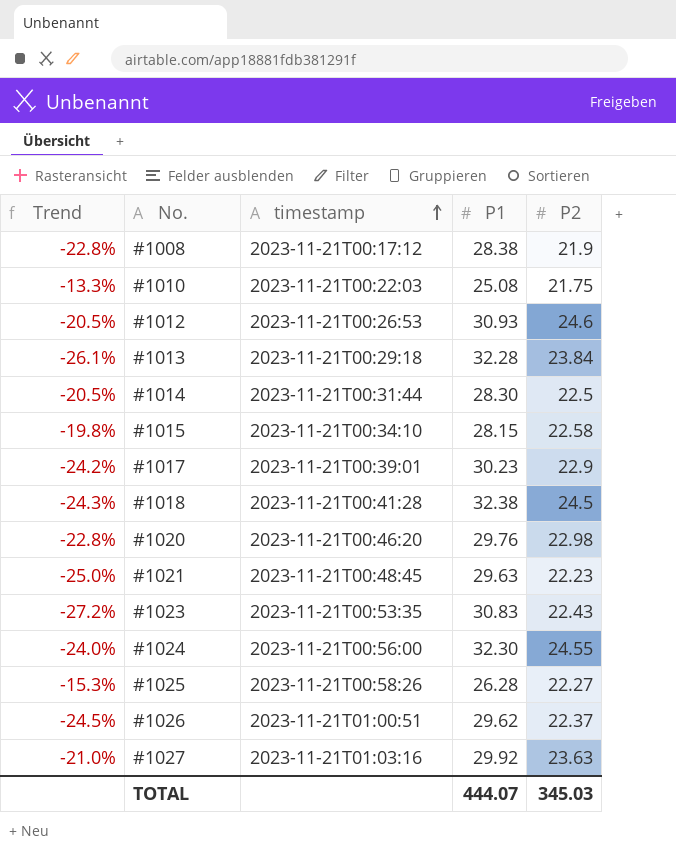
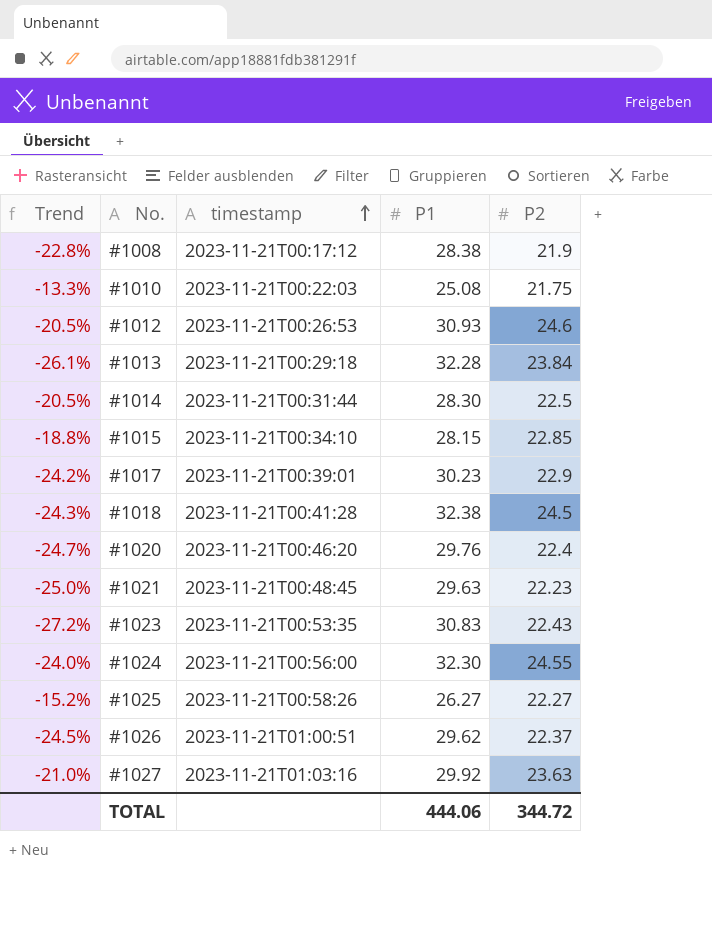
#1015 | Trend: -19.8% -> -18.8%
#1015 | P2: 22.58 -> 22.85
#1020 | Trend: -22.8% -> -24.7%
#1020 | P2: 22.98 -> 22.4
#1025 | Trend: -15.3% -> -15.2%
#1025 | P1: 26.28 -> 26.27
TOTAL | P1: 444.07 -> 444.06
TOTAL | P2: 345.03 -> 344.72

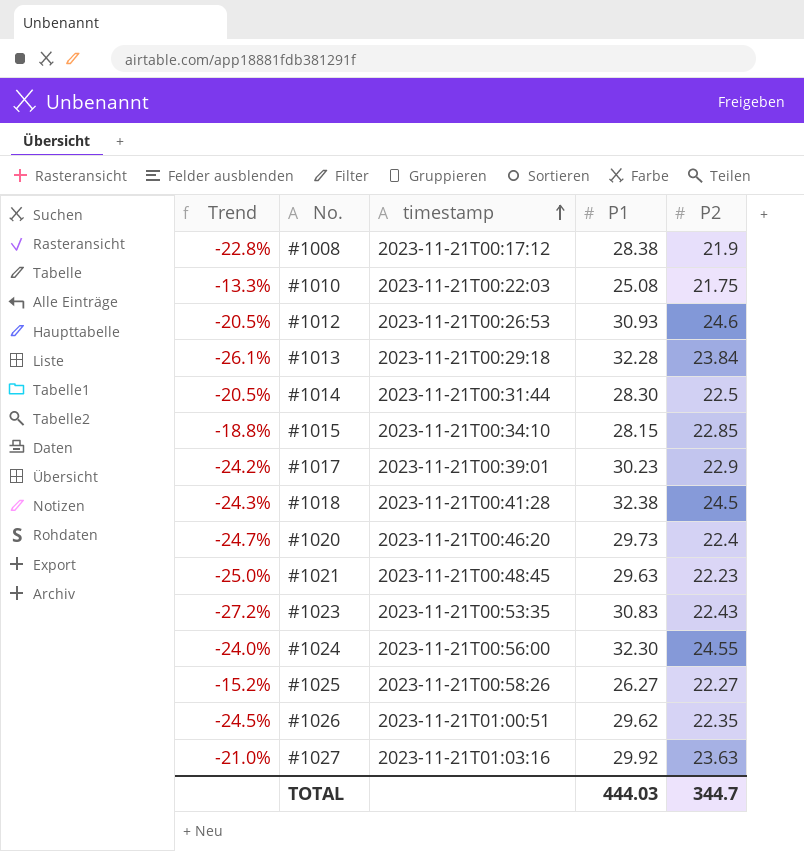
#1020 | P1: 29.76 -> 29.73
#1026 | P2: 22.37 -> 22.35
TOTAL | P1: 444.06 -> 444.03
TOTAL | P2: 344.72 -> 344.7

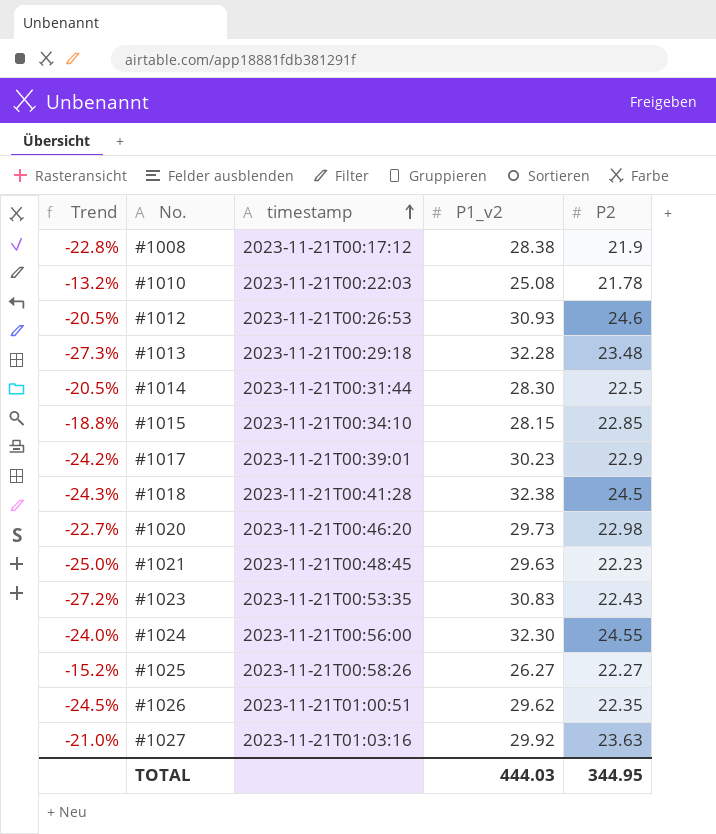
column name: P1 -> P1_v2
#1010 | Trend: -13.3% -> -13.2%
#1010 | P2: 21.75 -> 21.78
#1013 | Trend: -26.1% -> -27.3%
#1013 | P2: 23.84 -> 23.48
#1020 | Trend: -24.7% -> -22.7%
#1020 | P2: 22.4 -> 22.98
TOTAL | P2: 344.7 -> 344.95

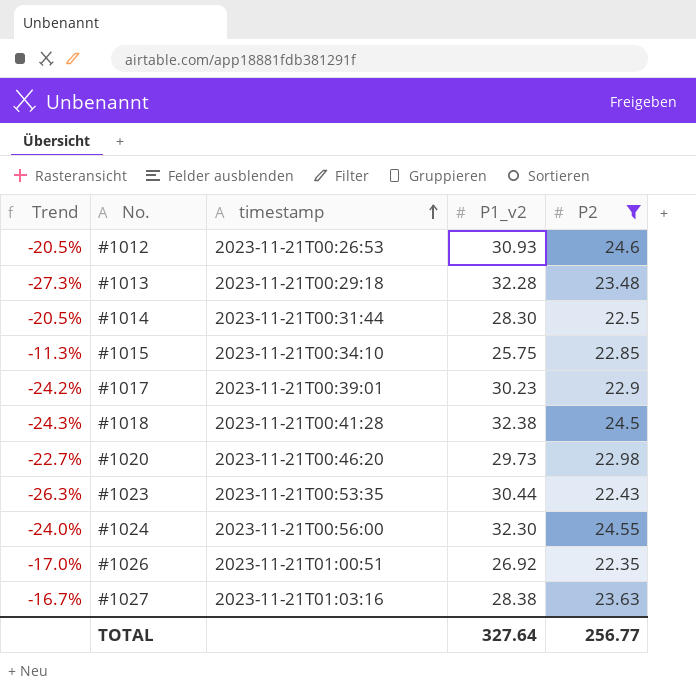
filter: none -> P2 >= 22.35
#1015 | Trend: -18.8% -> -11.3%
#1015 | P1_v2: 28.15 -> 25.75
#1023 | Trend: -27.2% -> -26.3%
#1023 | P1_v2: 30.83 -> 30.44
#1026 | Trend: -24.5% -> -17.0%
#1026 | P1_v2: 29.62 -> 26.92
#1027 | Trend: -21.0% -> -16.7%
#1027 | P1_v2: 29.92 -> 28.38
TOTAL | P1_v2: 444.03 -> 327.64
TOTAL | P2: 344.95 -> 256.77

